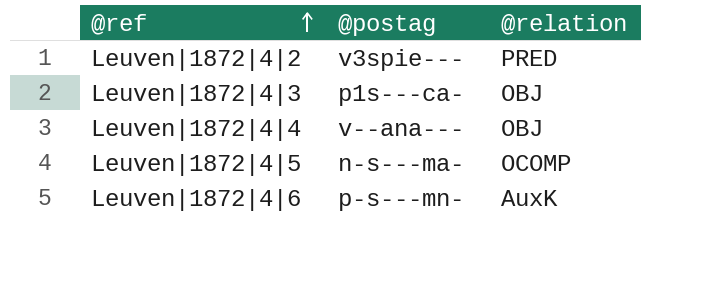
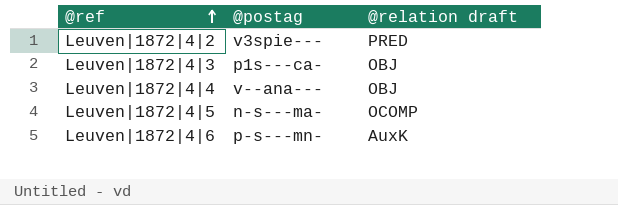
column name: @relation -> @relation draft

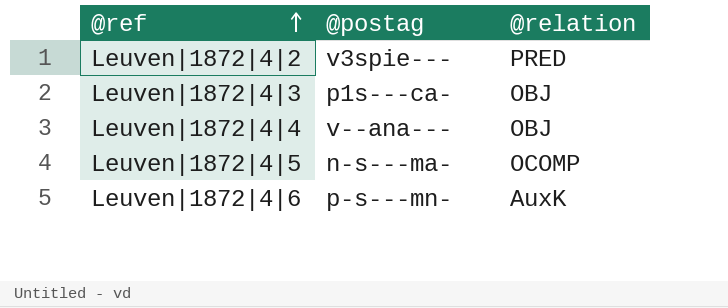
column name: @relation draft -> @relation

